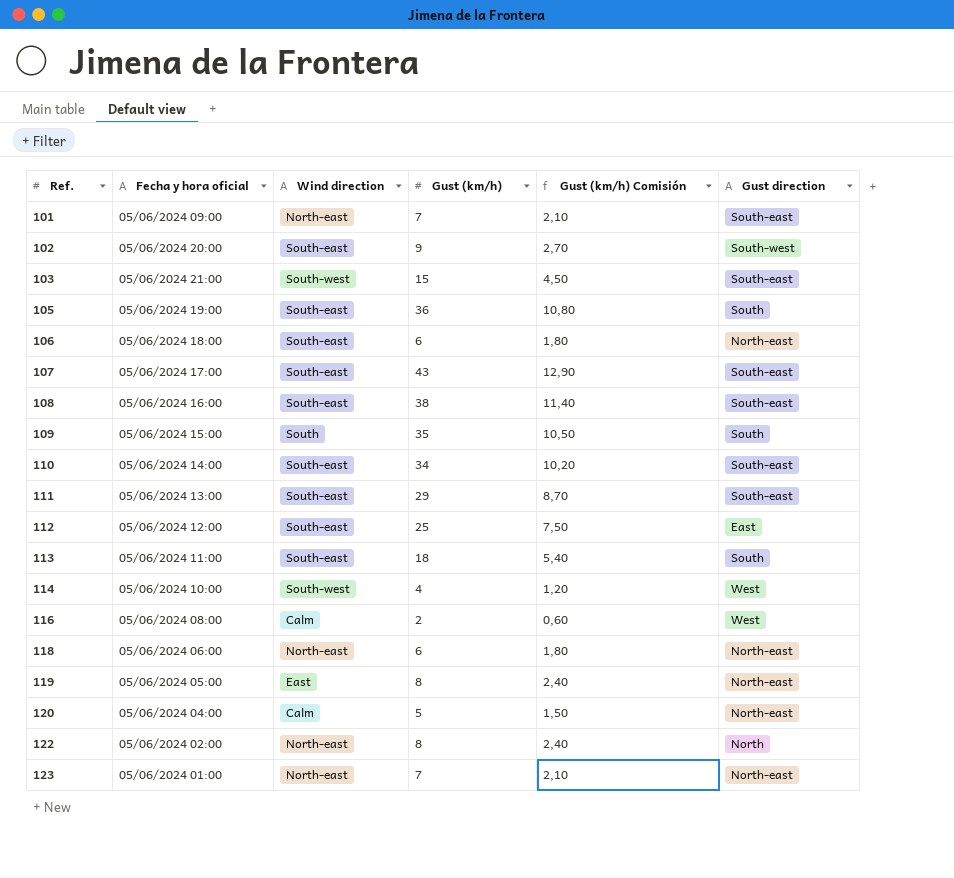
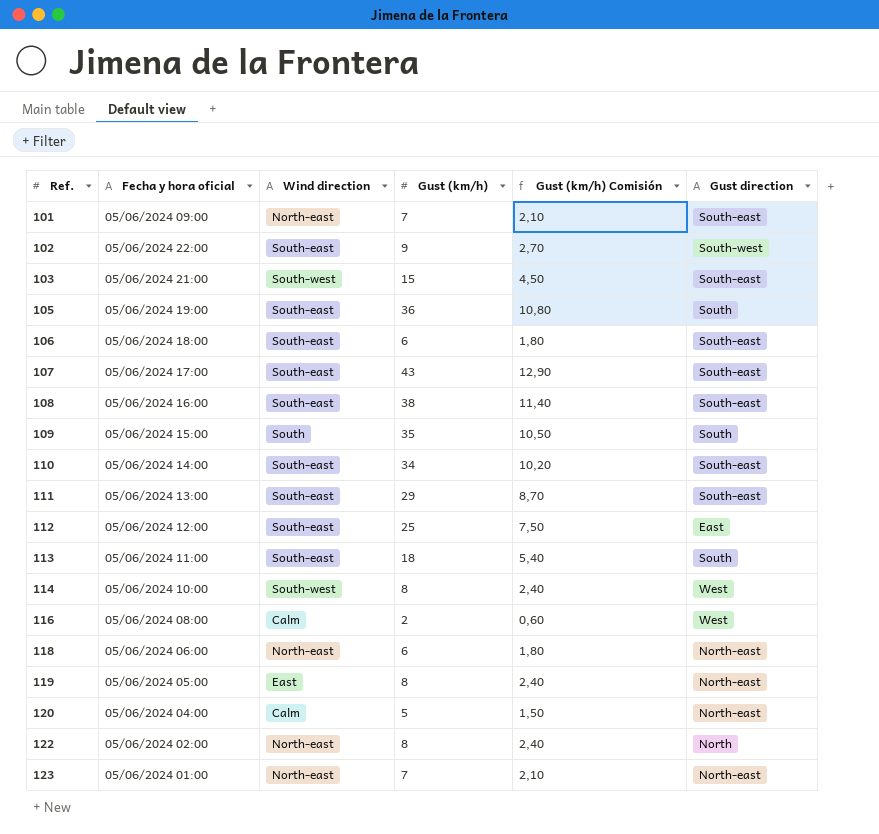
102 | Fecha y hora oficial: 05/06/2024 20:00 -> 05/06/2024 22:00
106 | Gust direction: North-east -> South-east
114 | Gust (km/h): 4 -> 8
114 | Gust (km/h) Comisión: 1,20 -> 2,40

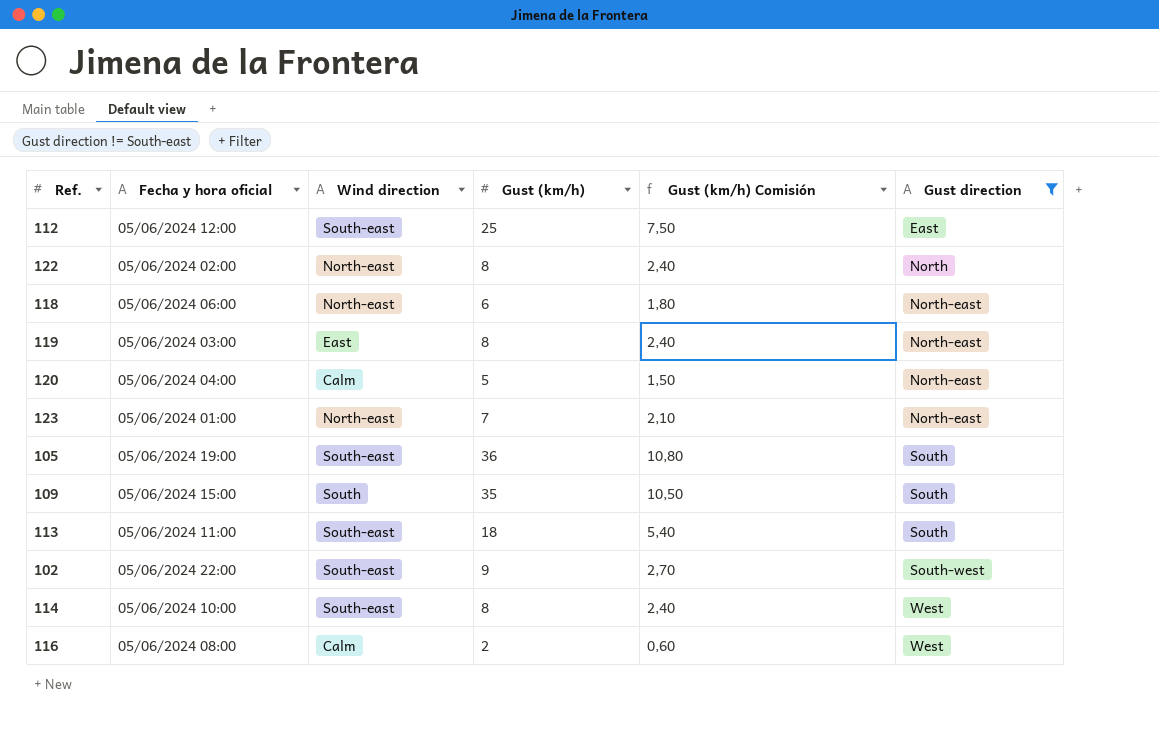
filter: none -> Gust direction != South-east
row order: Ref. ascending -> Gust direction ascending
119 | Fecha y hora oficial: 05/06/2024 05:00 -> 05/06/2024 03:00
114 | Wind direction: South-west -> South-east

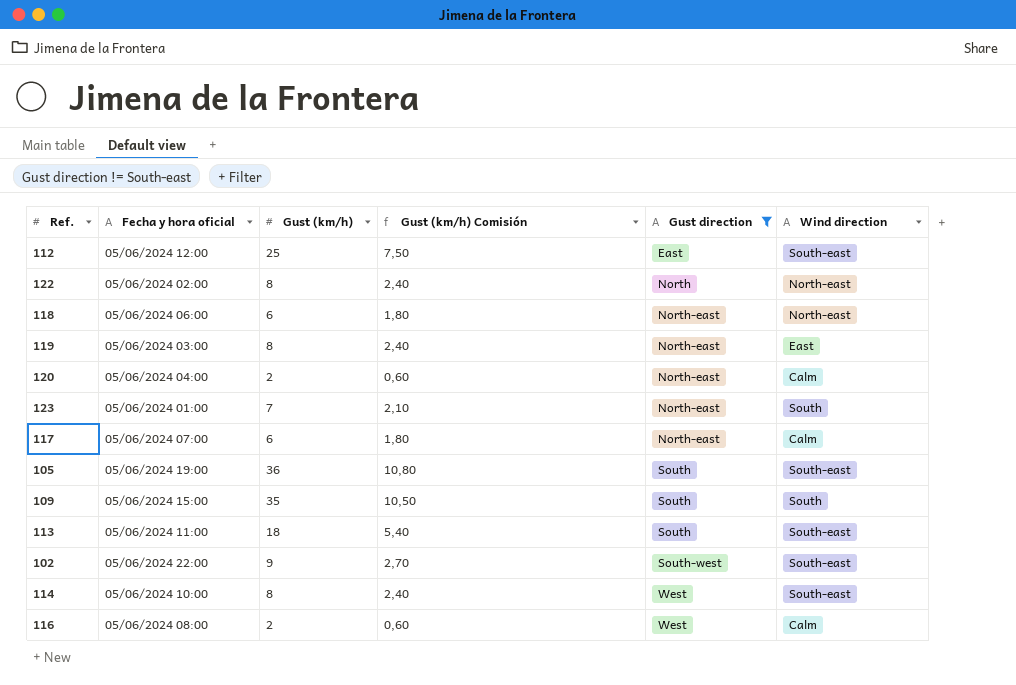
column Wind direction | position: 3 -> 6
120 | Gust (km/h): 5 -> 2
120 | Gust (km/h) Comisión: 1,50 -> 0,60
123 | Wind direction: North-east -> South
row 117: none -> 05/06/2024 07:00 | 6 | 1,80 | North-east | Calm

